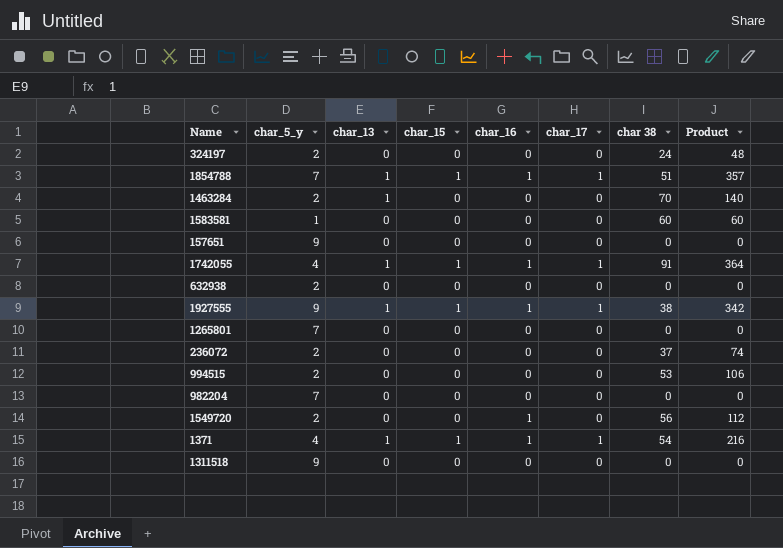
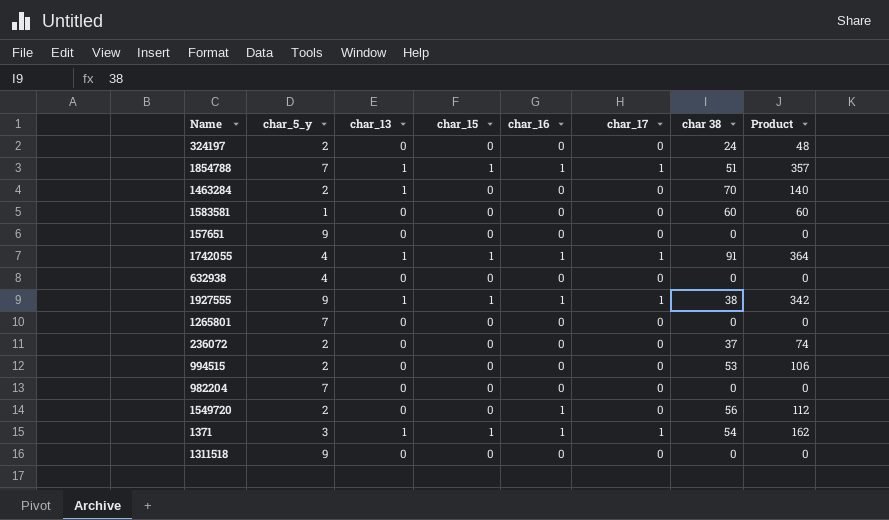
632938 | char_5_y: 2 -> 4
1371 | char_5_y: 4 -> 3
1371 | Product: 216 -> 162

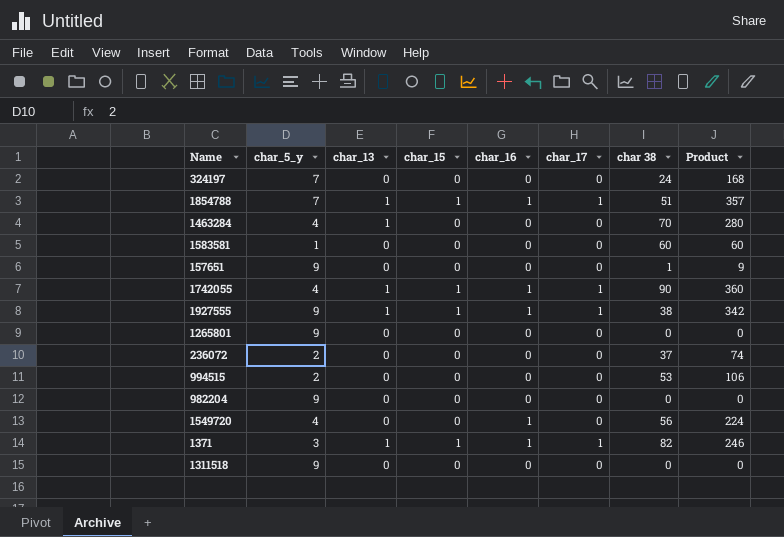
row 632938: 4 | 0 | 0 | 0 | 0 | 0 | 0 -> none
324197 | char_5_y: 2 -> 7
324197 | Product: 48 -> 168
1463284 | char_5_y: 2 -> 4
1463284 | Product: 140 -> 280
157651 | char 38: 0 -> 1
157651 | Product: 0 -> 9
1742055 | char 38: 91 -> 90
1742055 | Product: 364 -> 360
1265801 | char_5_y: 7 -> 9
982204 | char_5_y: 7 -> 9
1549720 | char_5_y: 2 -> 4
1549720 | Product: 112 -> 224
1371 | char 38: 54 -> 82
1371 | Product: 162 -> 246

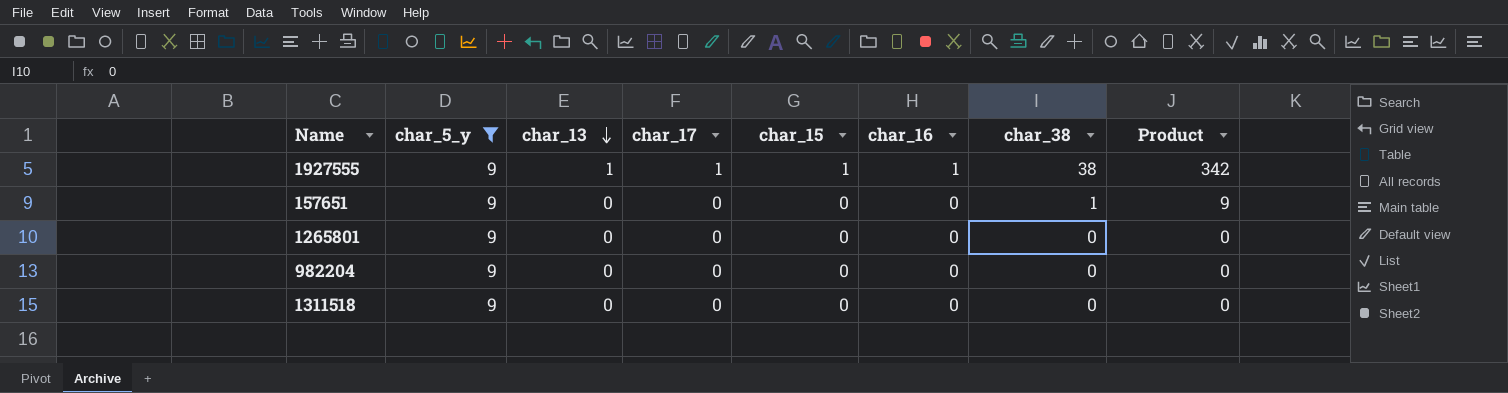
filter: none -> char_5_y = 9
row order: none -> char_13 descending
column char_17 | position: 6 -> 4
column name: char 38 -> char_38

